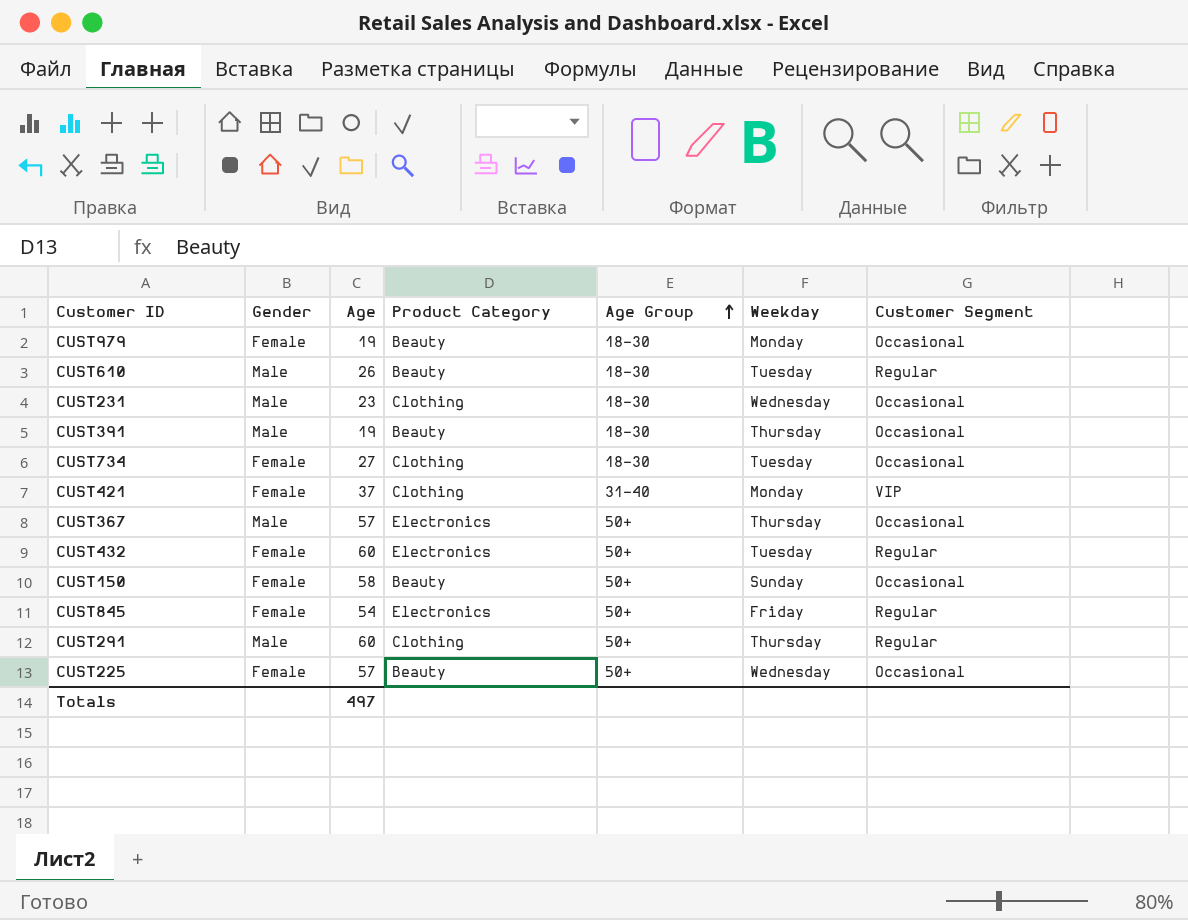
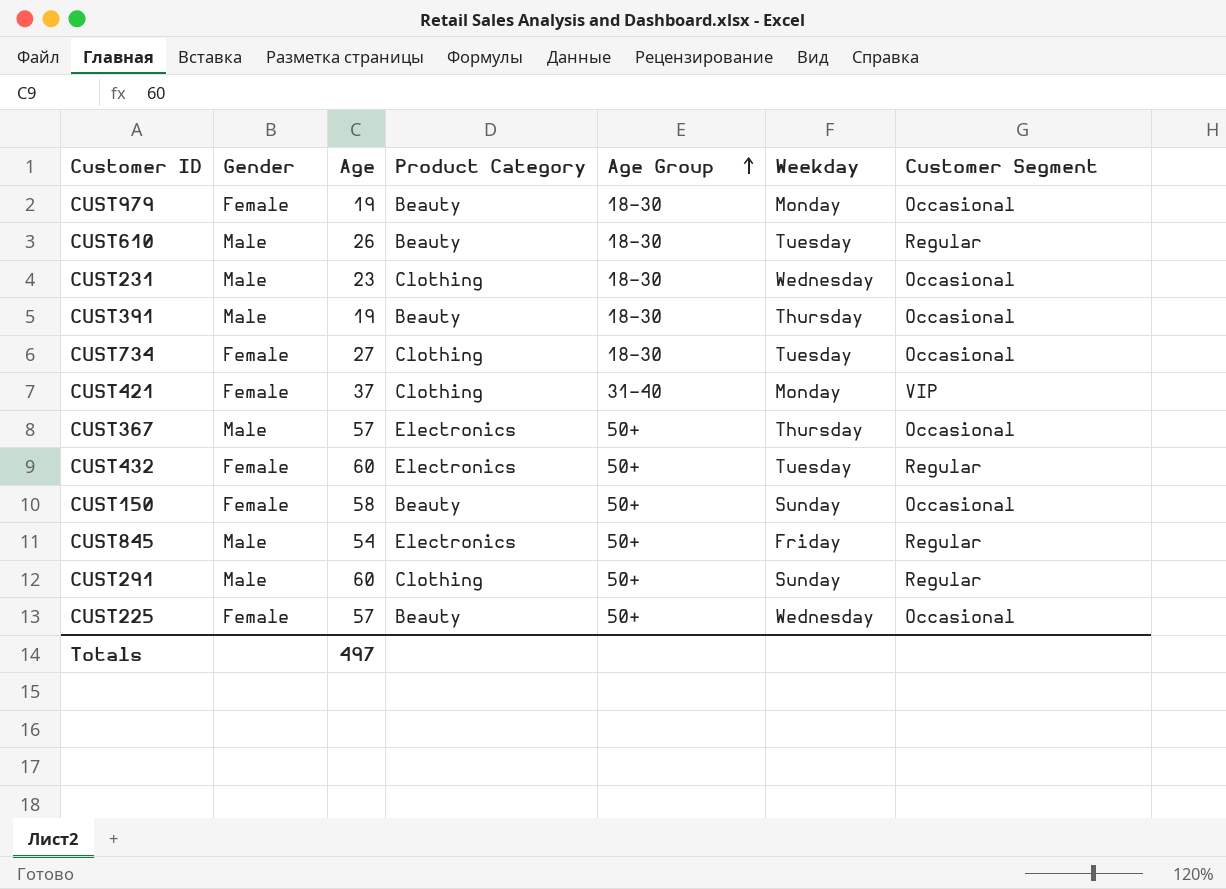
CUST845 | Gender: Female -> Male
CUST291 | Weekday: Thursday -> Sunday

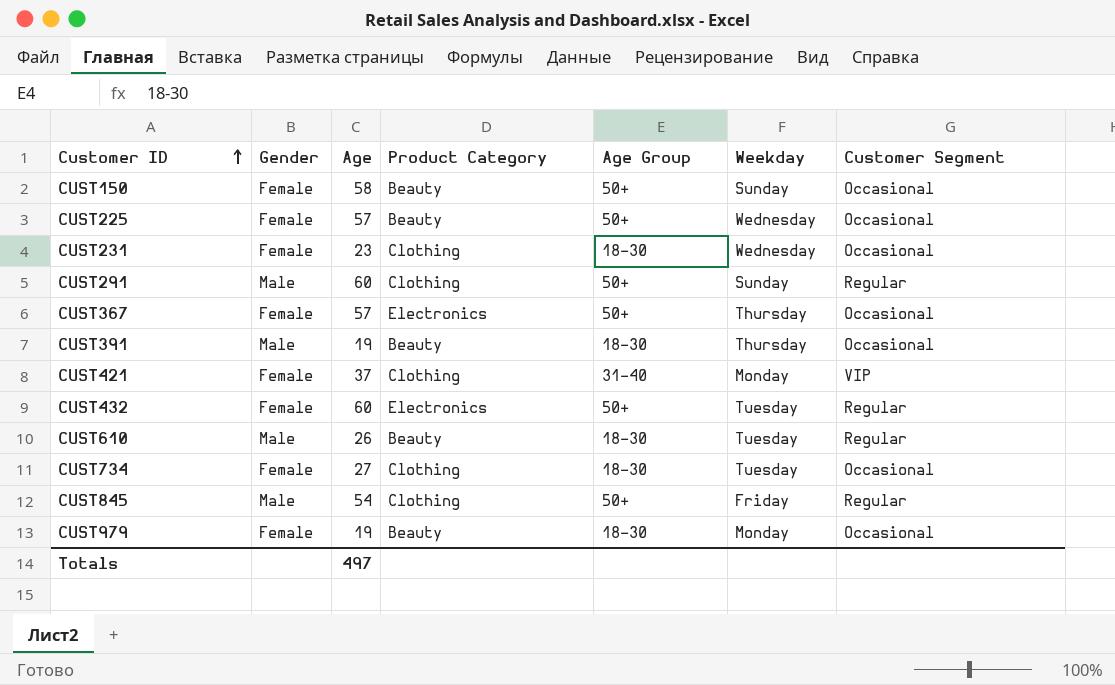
row order: Age Group ascending -> Customer ID ascending
CUST231 | Gender: Male -> Female
CUST367 | Gender: Male -> Female
CUST845 | Product Category: Electronics -> Clothing

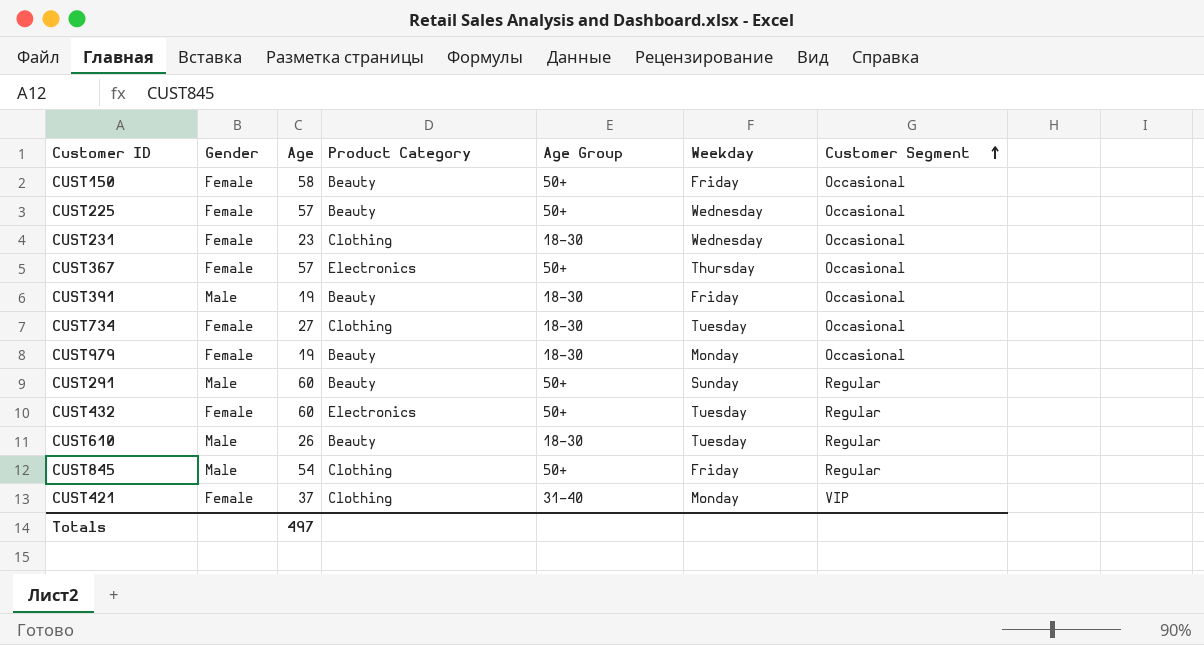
row order: Customer ID ascending -> Customer Segment ascending
CUST150 | Weekday: Sunday -> Friday
CUST391 | Weekday: Thursday -> Friday
CUST291 | Product Category: Clothing -> Beauty

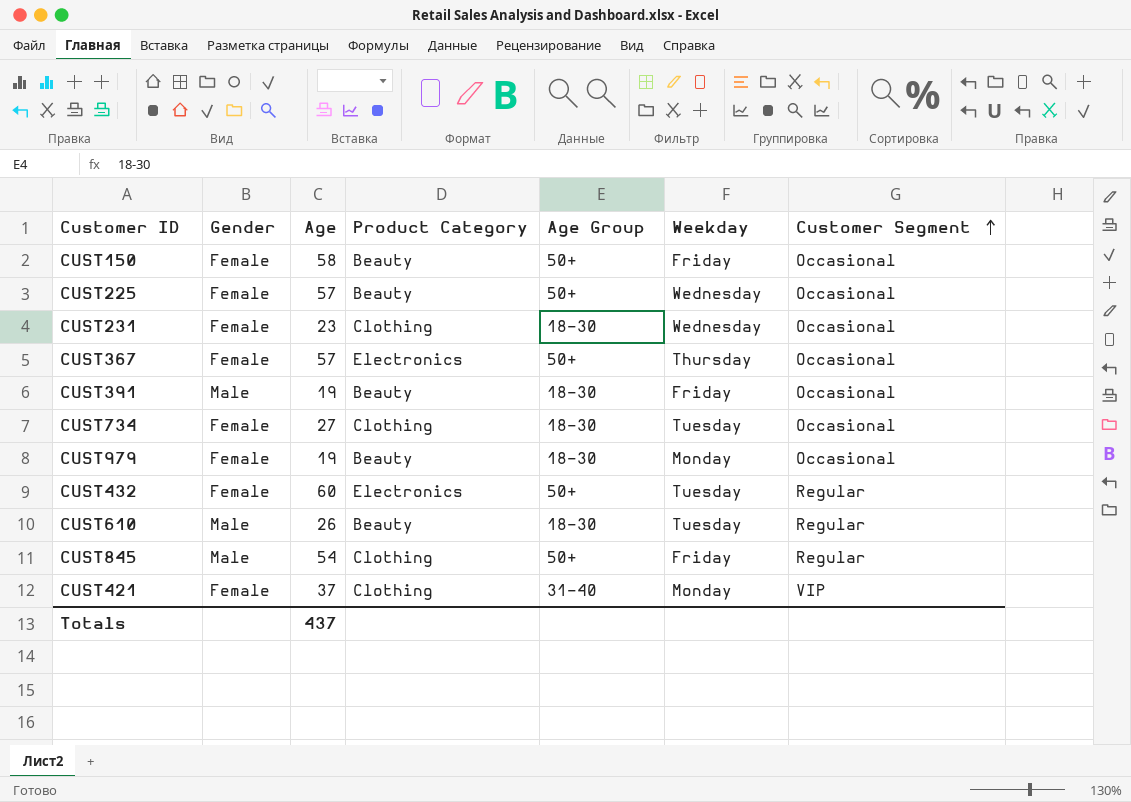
row CUST291: Male | 60 | Beauty | 50+ | Sunday | Regular -> none
Totals | Age: 497 -> 437

